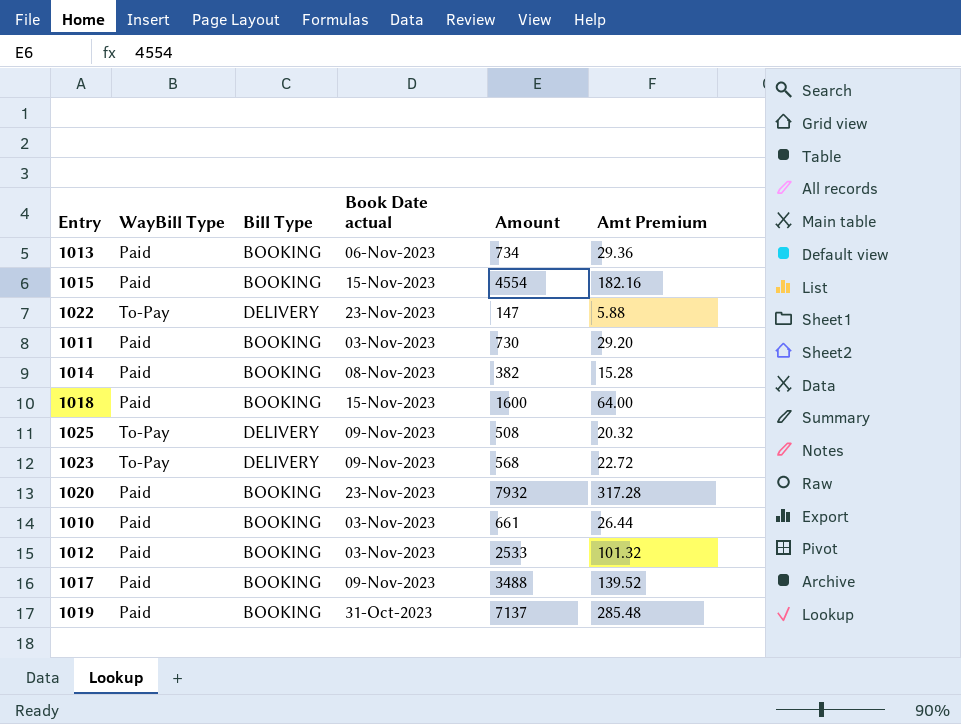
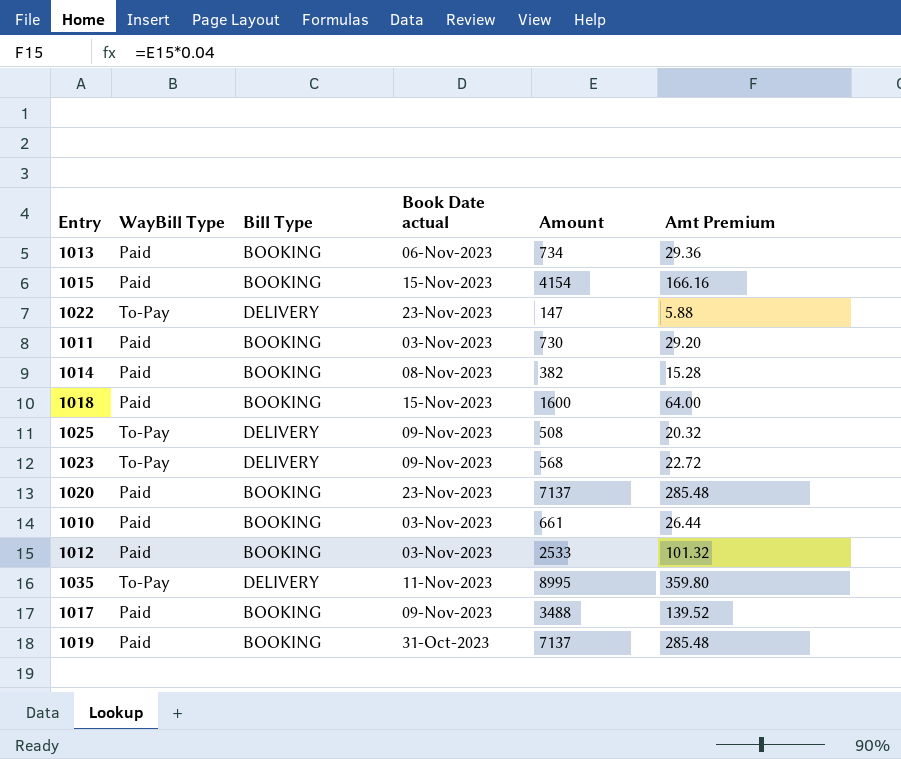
1015 | Amount: 4554 -> 4154
1015 | Amt Premium: 182.16 -> 166.16
1020 | Amount: 7932 -> 7137
1020 | Amt Premium: 317.28 -> 285.48
row 1035: none -> To-Pay | DELIVERY | 11-Nov-2023 | 8995 | 359.80

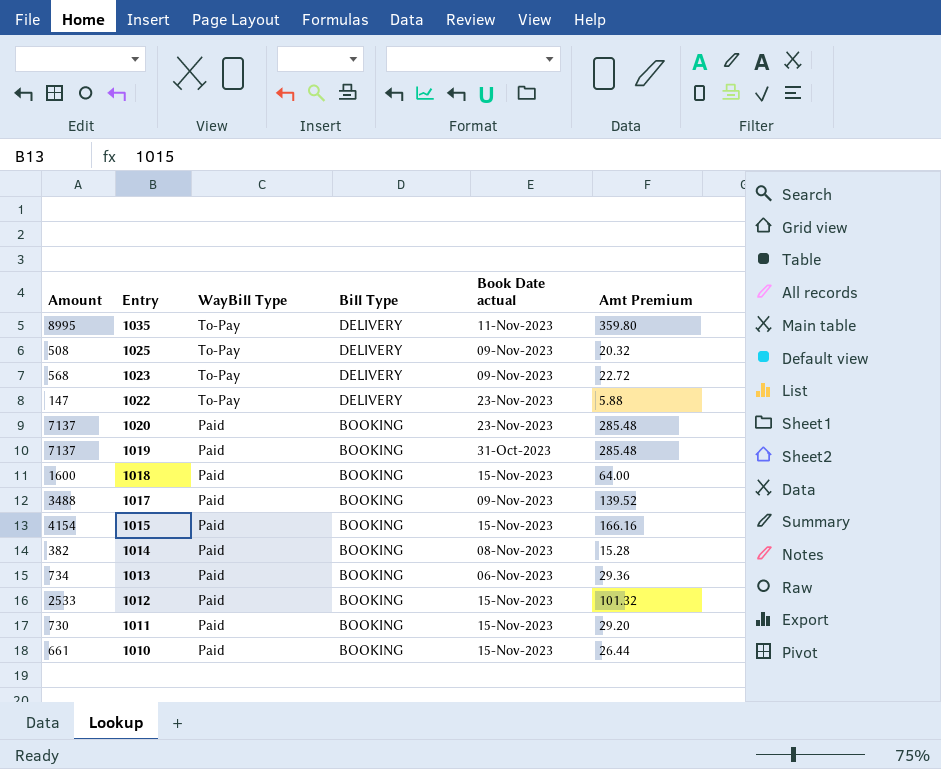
row order: none -> Entry descending
column Amount | position: 5 -> 1
1012 | Book Date actual: 03-Nov-2023 -> 15-Nov-2023
1011 | Book Date actual: 03-Nov-2023 -> 15-Nov-2023
1010 | Book Date actual: 03-Nov-2023 -> 15-Nov-2023

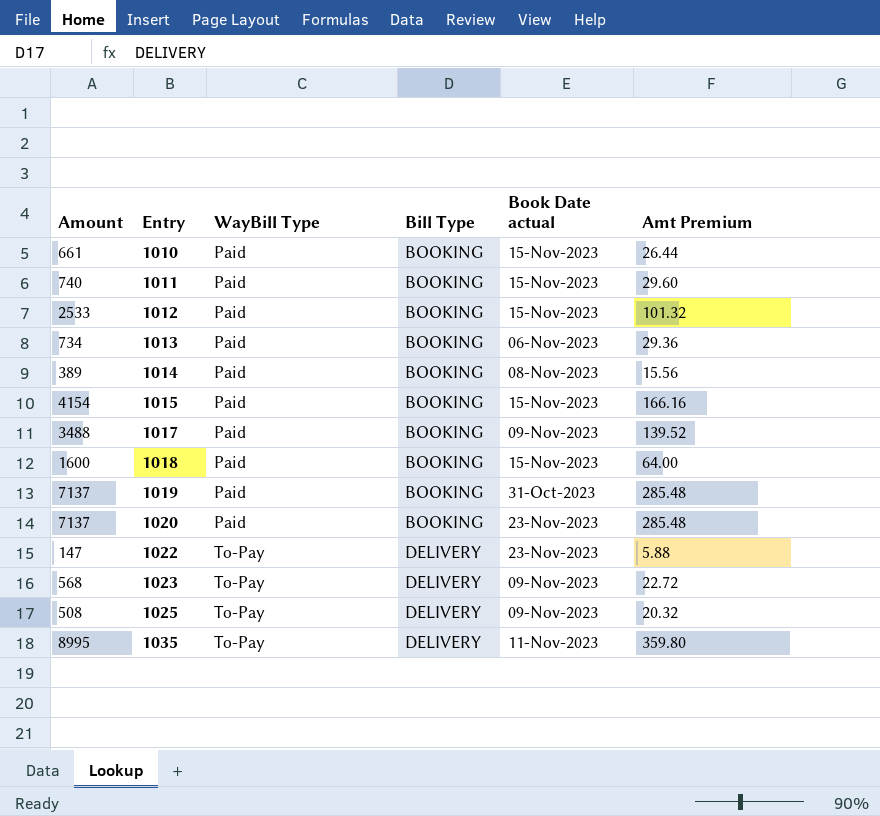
row order: Entry descending -> Entry ascending
1011 | Amount: 730 -> 740
1011 | Amt Premium: 29.20 -> 29.60
1014 | Amount: 382 -> 389
1014 | Amt Premium: 15.28 -> 15.56

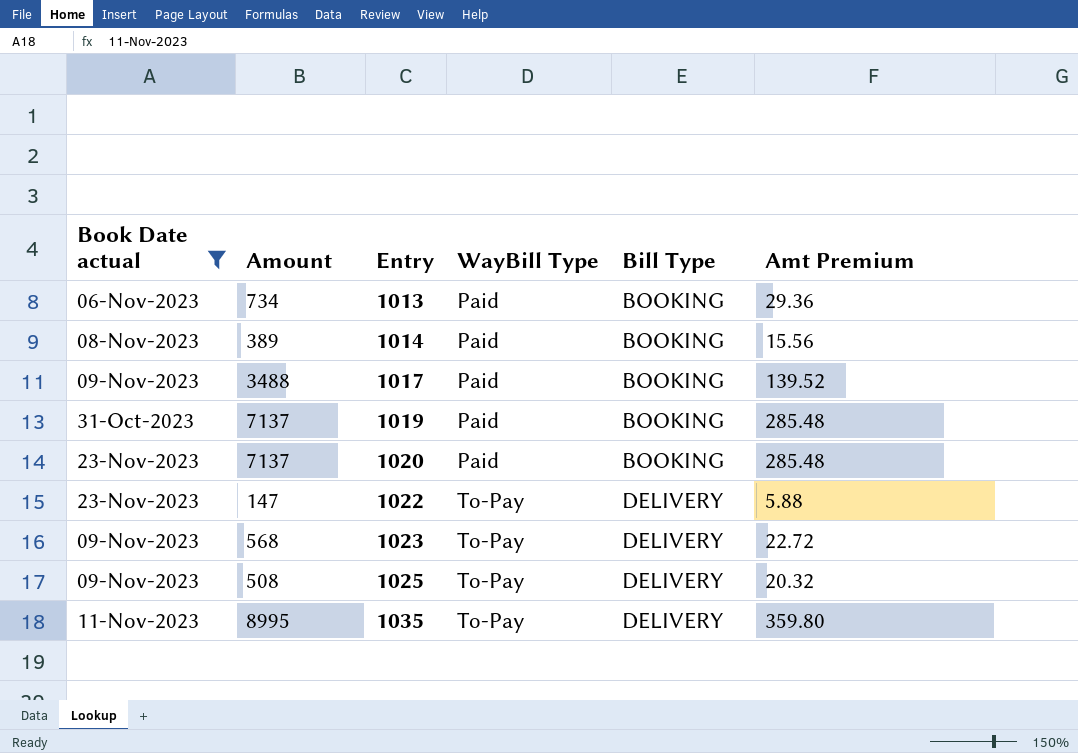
filter: none -> Book Date actual != 15-Nov-2023
column Book Date actual | position: 5 -> 1

